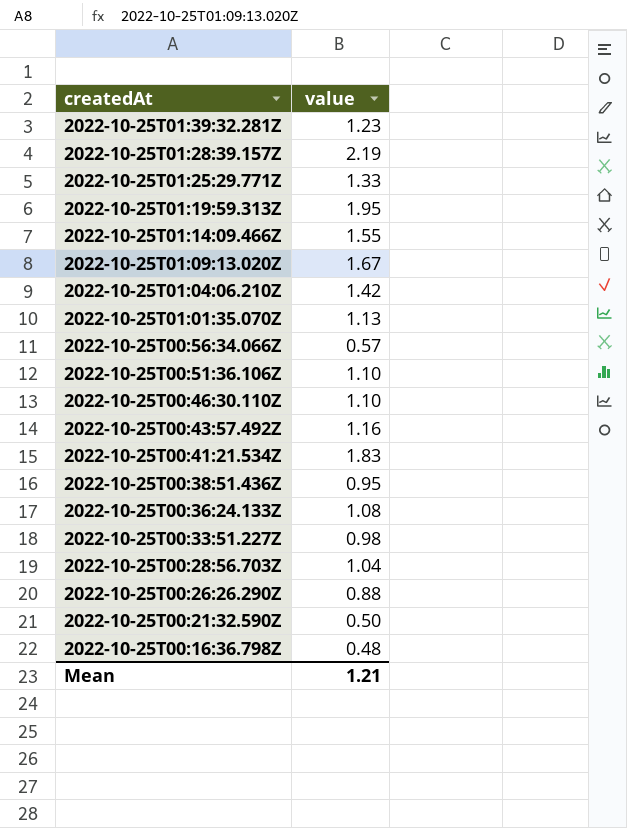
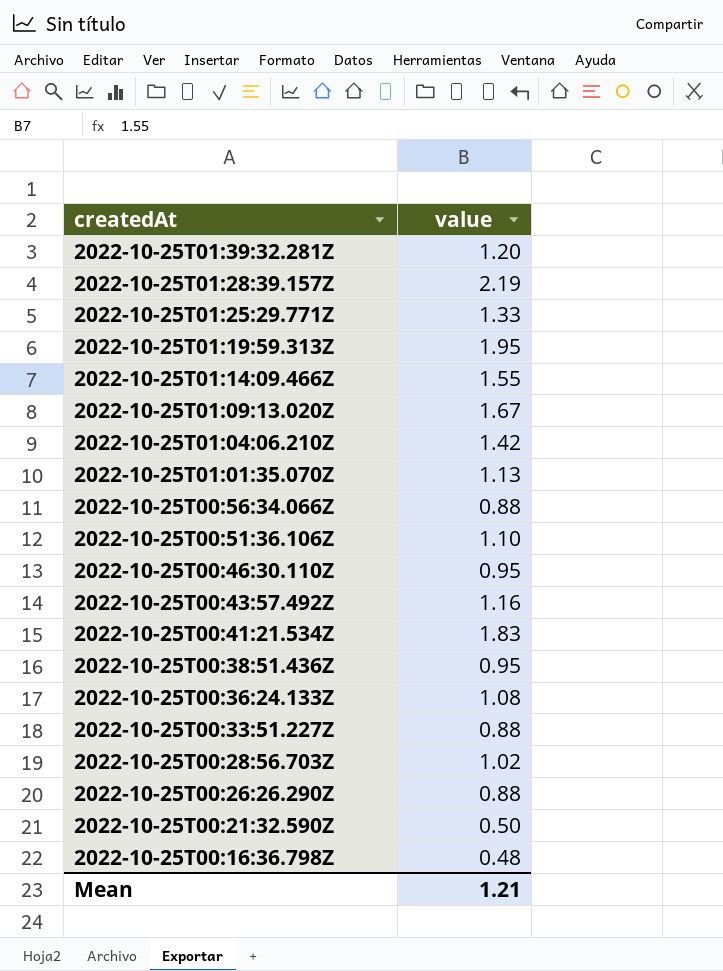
2022-10-25T01:39:32.281Z | value: 1.23 -> 1.20
2022-10-25T00:56:34.066Z | value: 0.57 -> 0.88
2022-10-25T00:46:30.110Z | value: 1.10 -> 0.95
2022-10-25T00:33:51.227Z | value: 0.98 -> 0.88
2022-10-25T00:28:56.703Z | value: 1.04 -> 1.02

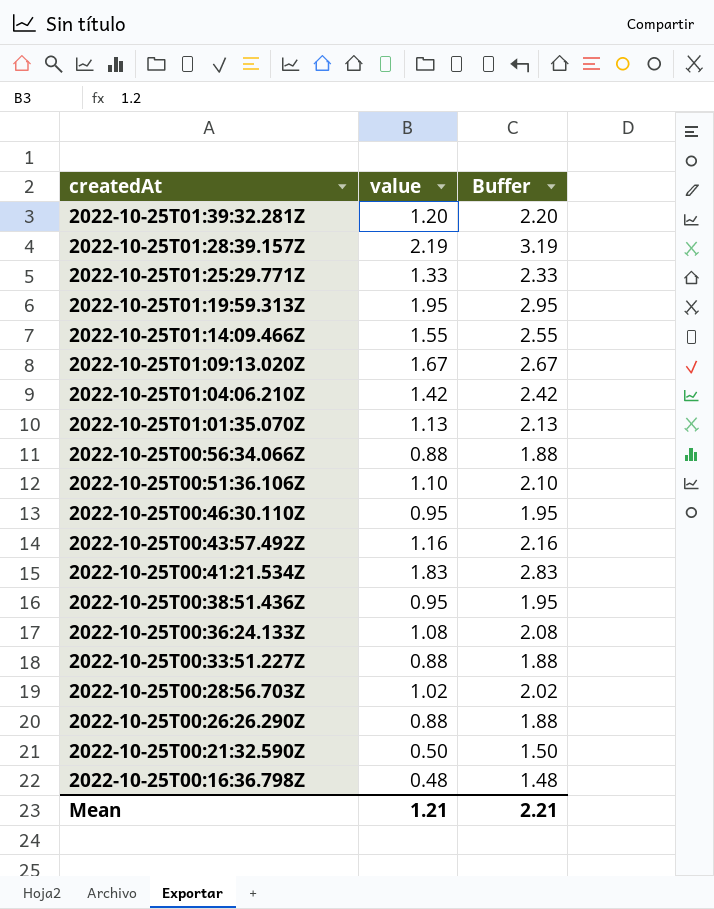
column Buffer | formula: none -> [value] + 1

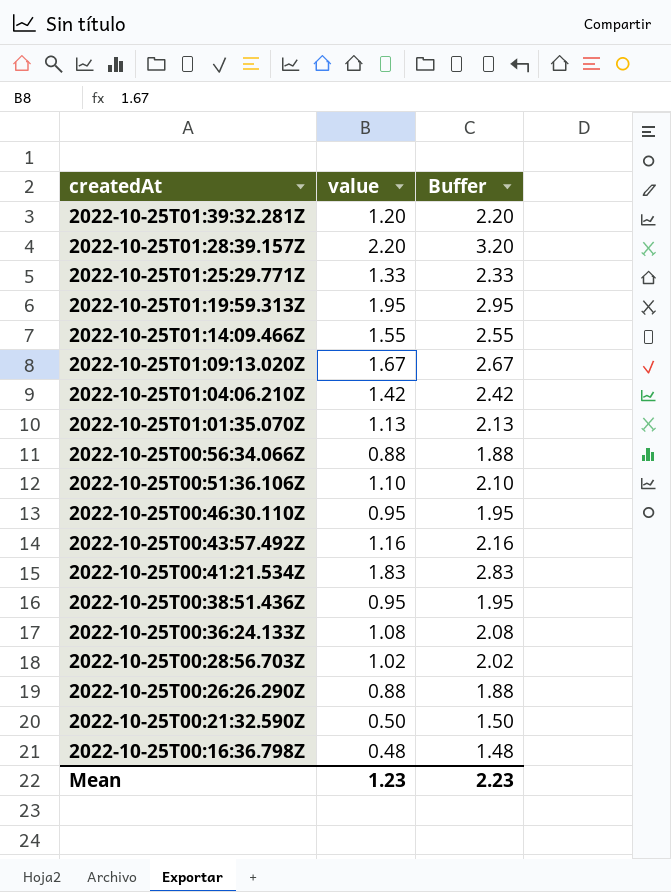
row 2022-10-25T00:33:51.227Z: 0.88 | 1.88 -> none
2022-10-25T01:28:39.157Z | value: 2.19 -> 2.20
2022-10-25T01:28:39.157Z | Buffer: 3.19 -> 3.20
Mean | value: 1.21 -> 1.23
Mean | Buffer: 2.21 -> 2.23

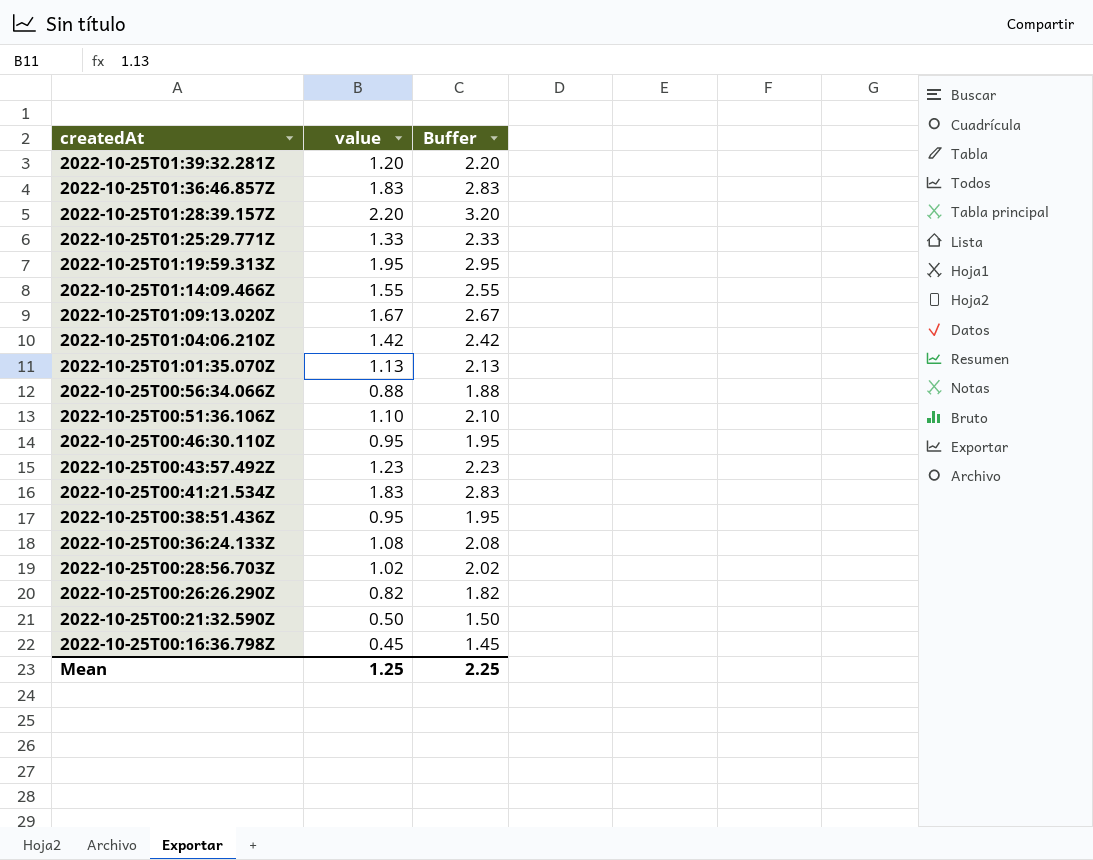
row 2022-10-25T01:36:46.857Z: none -> 1.83 | 2.83
2022-10-25T00:43:57.492Z | value: 1.16 -> 1.23
2022-10-25T00:43:57.492Z | Buffer: 2.16 -> 2.23
2022-10-25T00:26:26.290Z | value: 0.88 -> 0.82
2022-10-25T00:26:26.290Z | Buffer: 1.88 -> 1.82
2022-10-25T00:16:36.798Z | value: 0.48 -> 0.45
2022-10-25T00:16:36.798Z | Buffer: 1.48 -> 1.45
Mean | value: 1.23 -> 1.25
Mean | Buffer: 2.23 -> 2.25

